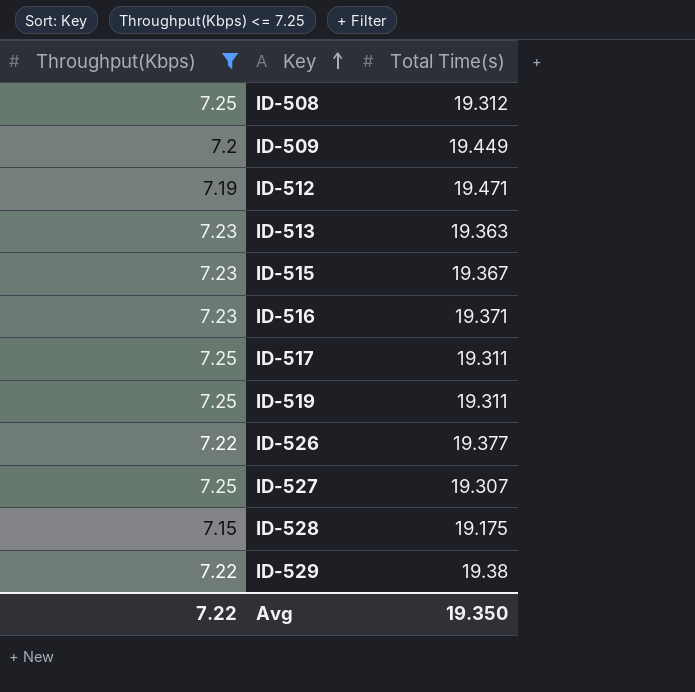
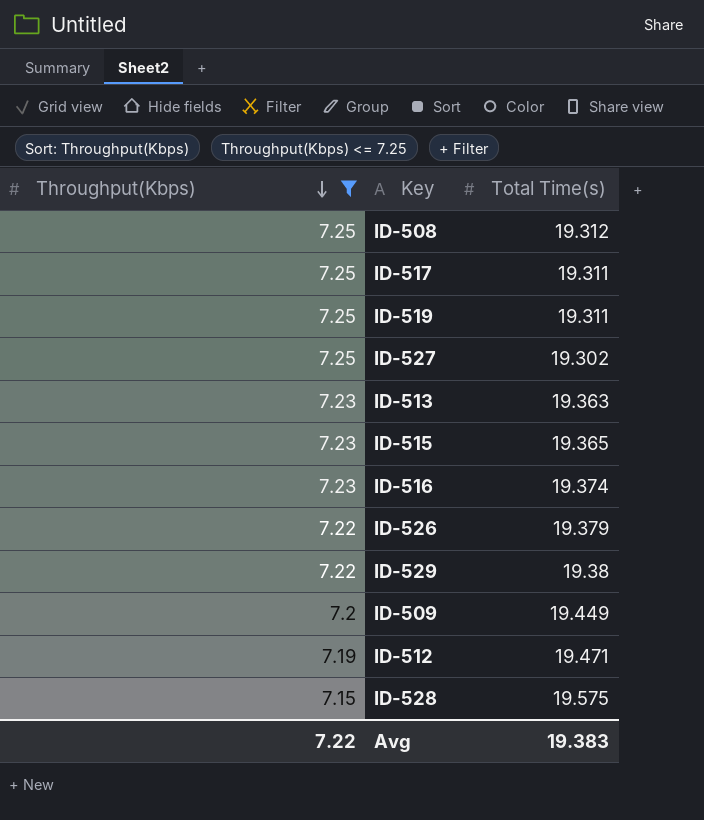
row order: Key ascending -> Throughput(Kbps) descending
ID-527 | Total Time(s): 19.307 -> 19.302
ID-515 | Total Time(s): 19.367 -> 19.365
ID-516 | Total Time(s): 19.371 -> 19.374
ID-526 | Total Time(s): 19.377 -> 19.379
ID-528 | Total Time(s): 19.175 -> 19.575
Avg | Total Time(s): 19.350 -> 19.383

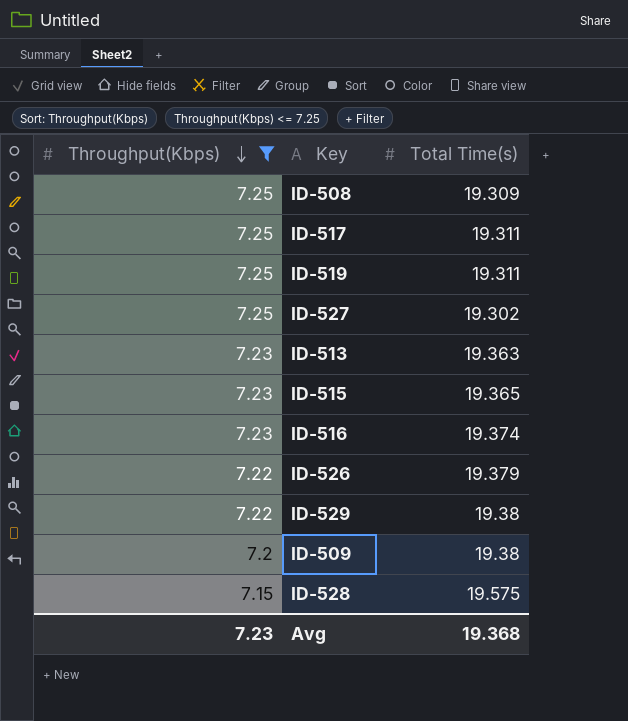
row ID-512: 7.19 | 19.471 -> none
ID-508 | Total Time(s): 19.312 -> 19.309
ID-509 | Total Time(s): 19.449 -> 19.38
Avg | Throughput(Kbps): 7.22 -> 7.23
Avg | Total Time(s): 19.383 -> 19.368

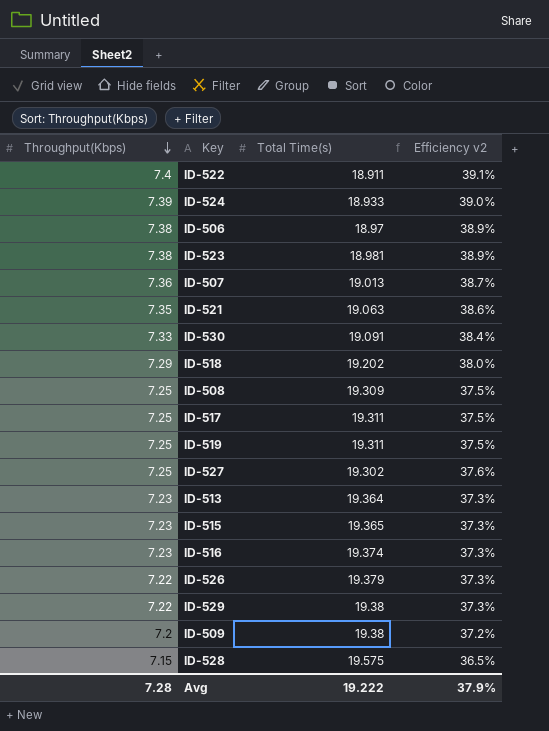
filter: Throughput(Kbps) <= 7.25 -> none
column Efficiency v2 | formula: none -> [Throughput(Kbps)] / [Total Time(s)]
ID-513 | Total Time(s): 19.363 -> 19.364
Avg | Throughput(Kbps): 7.23 -> 7.28
Avg | Total Time(s): 19.368 -> 19.222

